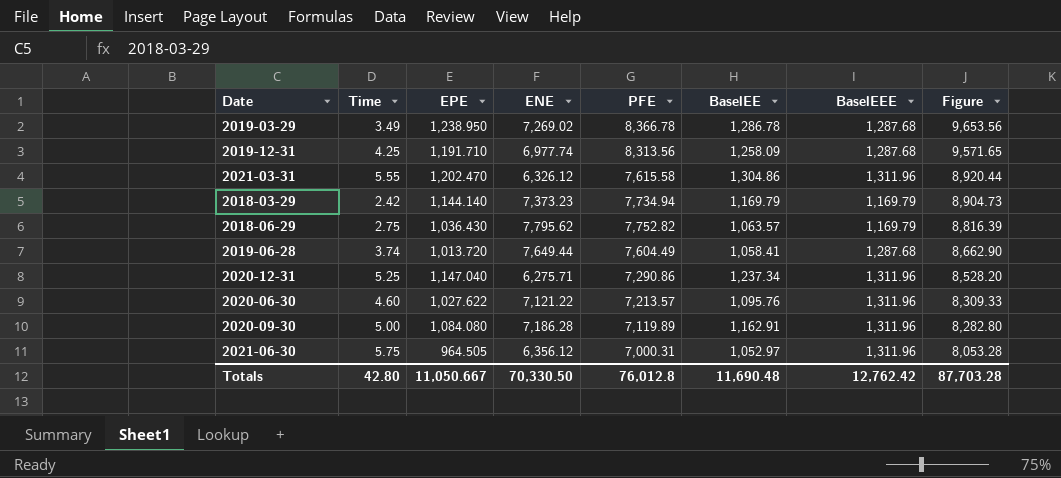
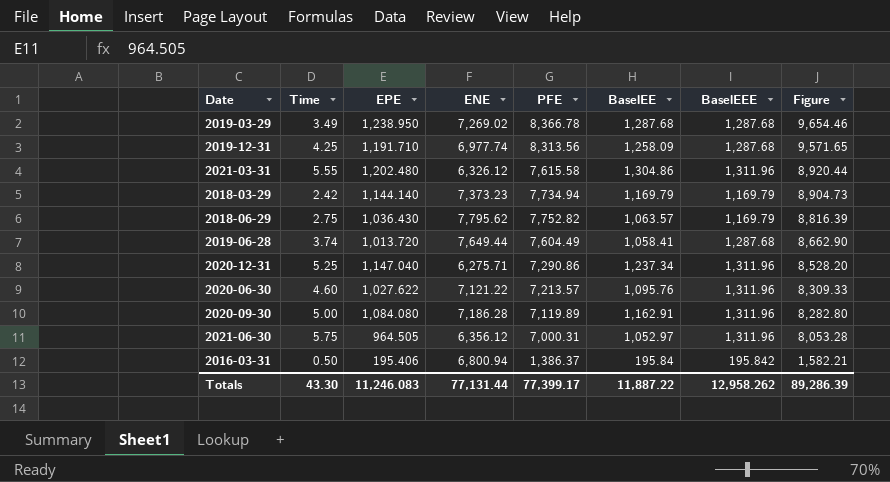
2019-03-29 | BaselEE: 1,286.78 -> 1,287.68
2019-03-29 | Figure: 9,653.56 -> 9,654.46
2021-03-31 | EPE: 1,202.470 -> 1,202.480
row 2016-03-31: none -> 0.50 | 195.406 | 6,800.94 | 1,386.37 | 195.84 | 195.842 | 1,582.21
Totals | Time: 42.80 -> 43.30
Totals | EPE: 11,050.667 -> 11,246.083
Totals | ENE: 70,330.50 -> 77,131.44
Totals | PFE: 76,012.8 -> 77,399.17
Totals | BaselEE: 11,690.48 -> 11,887.22
Totals | BaselEEE: 12,762.42 -> 12,958.262
Totals | Figure: 87,703.28 -> 89,286.39

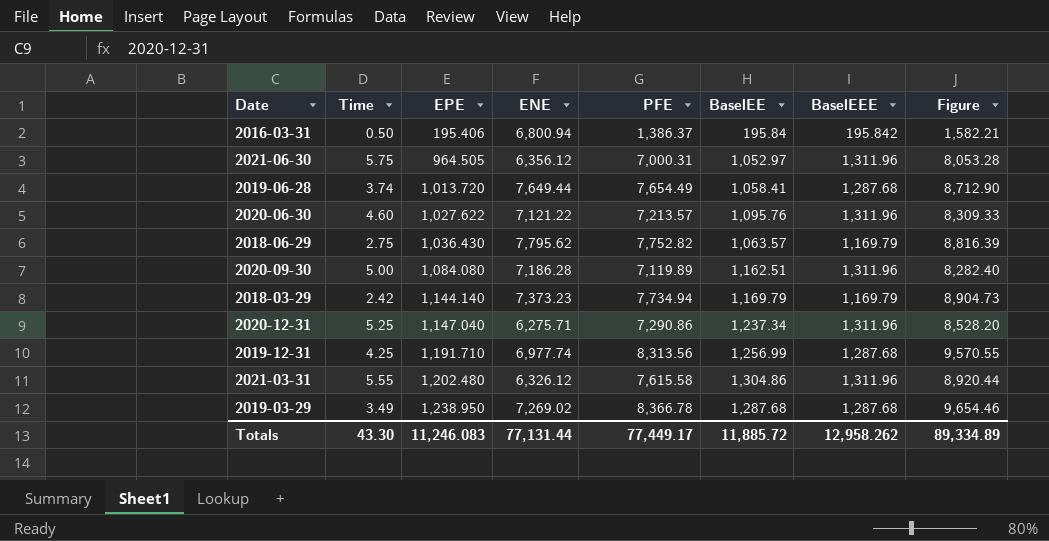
row order: Figure descending -> EPE ascending
2019-06-28 | PFE: 7,604.49 -> 7,654.49
2019-06-28 | Figure: 8,662.90 -> 8,712.90
2020-09-30 | BaselEE: 1,162.91 -> 1,162.51
2020-09-30 | Figure: 8,282.80 -> 8,282.40
2019-12-31 | BaselEE: 1,258.09 -> 1,256.99
2019-12-31 | Figure: 9,571.65 -> 9,570.55
Totals | PFE: 77,399.17 -> 77,449.17
Totals | BaselEE: 11,887.22 -> 11,885.72
Totals | Figure: 89,286.39 -> 89,334.89

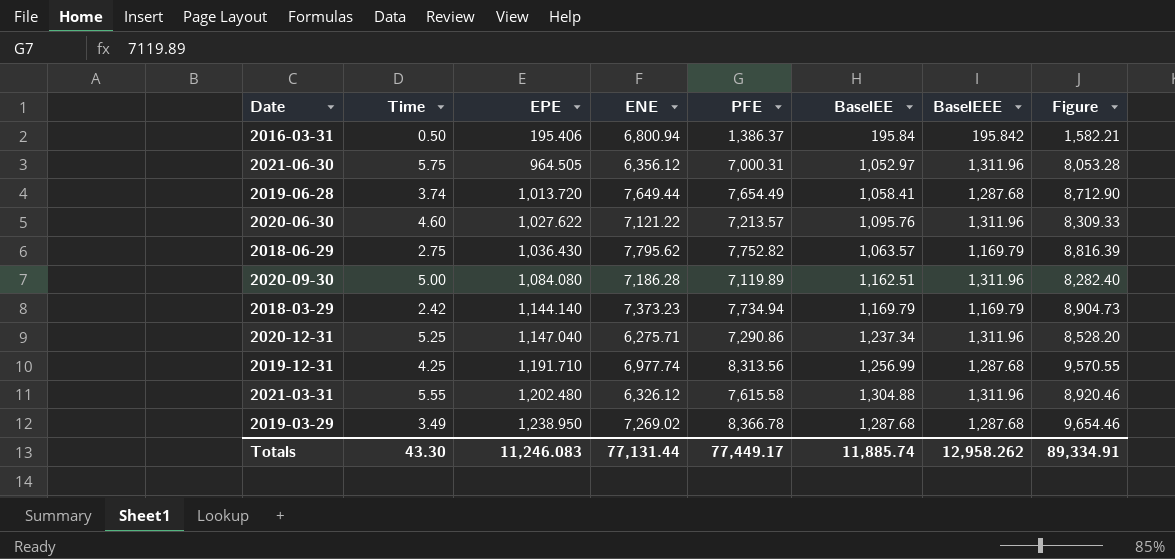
2021-03-31 | BaselEE: 1,304.86 -> 1,304.88
2021-03-31 | Figure: 8,920.44 -> 8,920.46
Totals | BaselEE: 11,885.72 -> 11,885.74
Totals | Figure: 89,334.89 -> 89,334.91

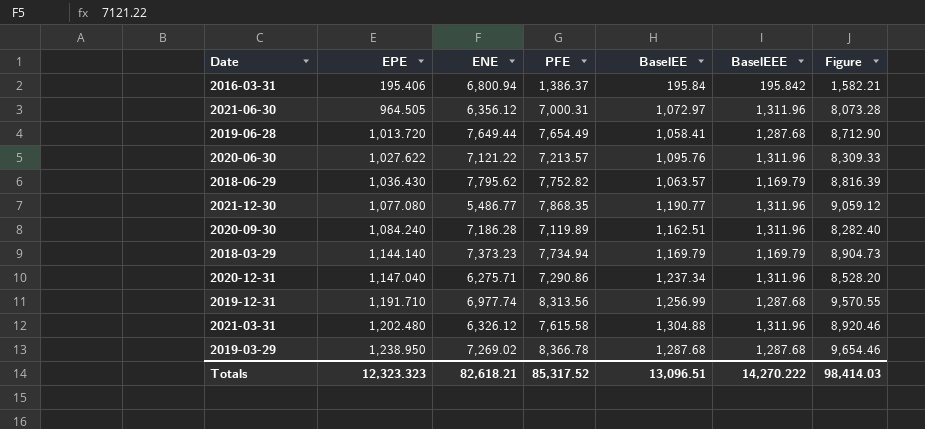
column Time | position: 2 -> none
2021-06-30 | BaselEE: 1,052.97 -> 1,072.97
2021-06-30 | Figure: 8,053.28 -> 8,073.28
row 2021-12-30: none -> 1,077.080 | 5,486.77 | 7,868.35 | 1,190.77 | 1,311.96 | 9,059.12
2020-09-30 | EPE: 1,084.080 -> 1,084.240
Totals | EPE: 11,246.083 -> 12,323.323
Totals | ENE: 77,131.44 -> 82,618.21
Totals | PFE: 77,449.17 -> 85,317.52
Totals | BaselEE: 11,885.74 -> 13,096.51
Totals | BaselEEE: 12,958.262 -> 14,270.222
Totals | Figure: 89,334.91 -> 98,414.03

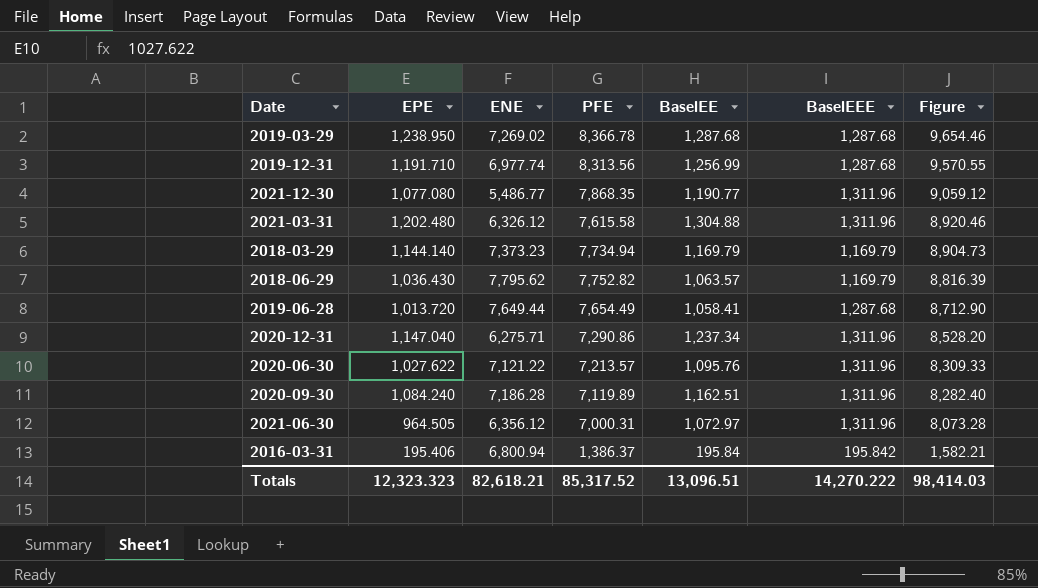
row order: EPE ascending -> Figure descending

